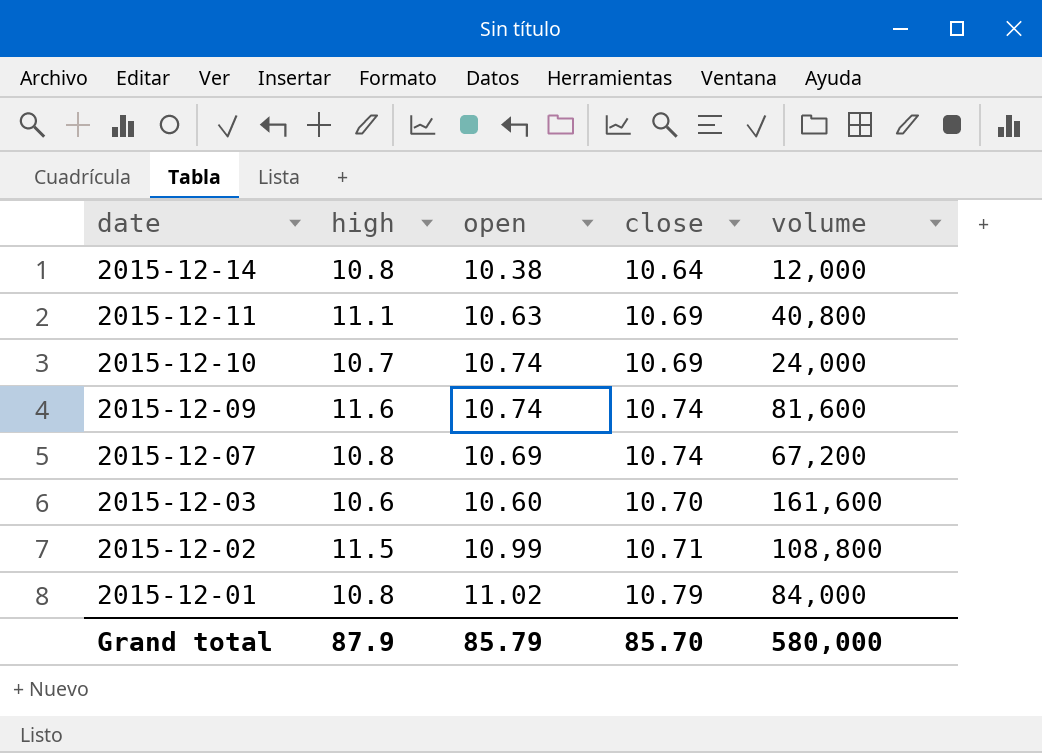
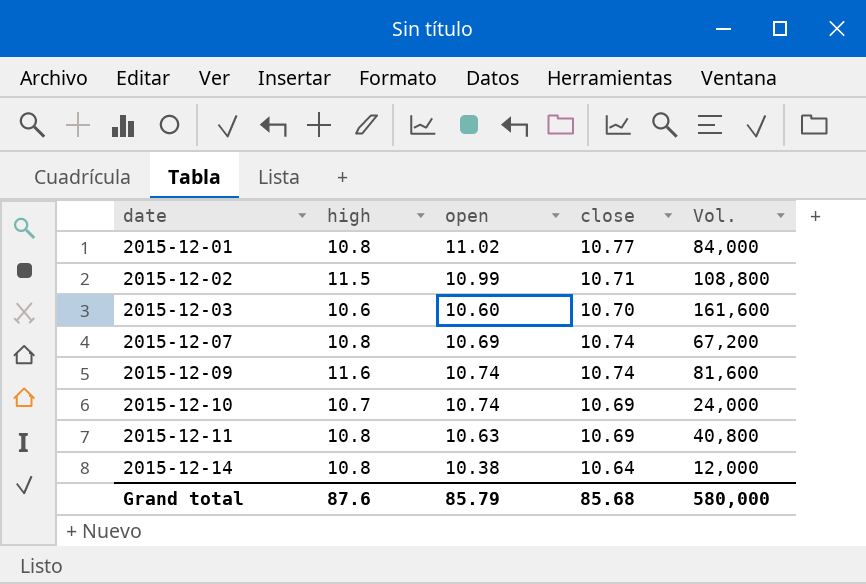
row order: date descending -> date ascending
column name: volume -> Vol.
2015-12-01 | close: 10.79 -> 10.77
2015-12-11 | high: 11.1 -> 10.8
Grand total | high: 87.9 -> 87.6
Grand total | close: 85.70 -> 85.68

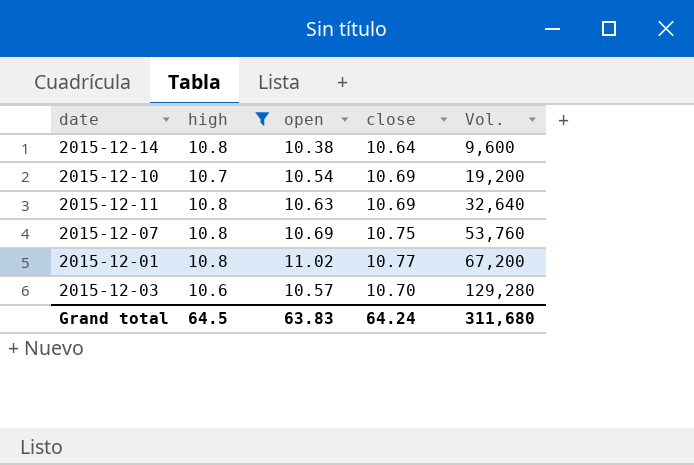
filter: none -> high <= 10.8
row order: date ascending -> Vol. ascending
2015-12-14 | Vol.: 12,000 -> 9,600
2015-12-10 | open: 10.74 -> 10.54
2015-12-10 | Vol.: 24,000 -> 19,200
2015-12-11 | Vol.: 40,800 -> 32,640
2015-12-07 | close: 10.74 -> 10.75
2015-12-07 | Vol.: 67,200 -> 53,760
2015-12-01 | Vol.: 84,000 -> 67,200
2015-12-03 | open: 10.60 -> 10.57
2015-12-03 | Vol.: 161,600 -> 129,280
Grand total | high: 87.6 -> 64.5
Grand total | open: 85.79 -> 63.83
Grand total | close: 85.68 -> 64.24
Grand total | Vol.: 580,000 -> 311,680

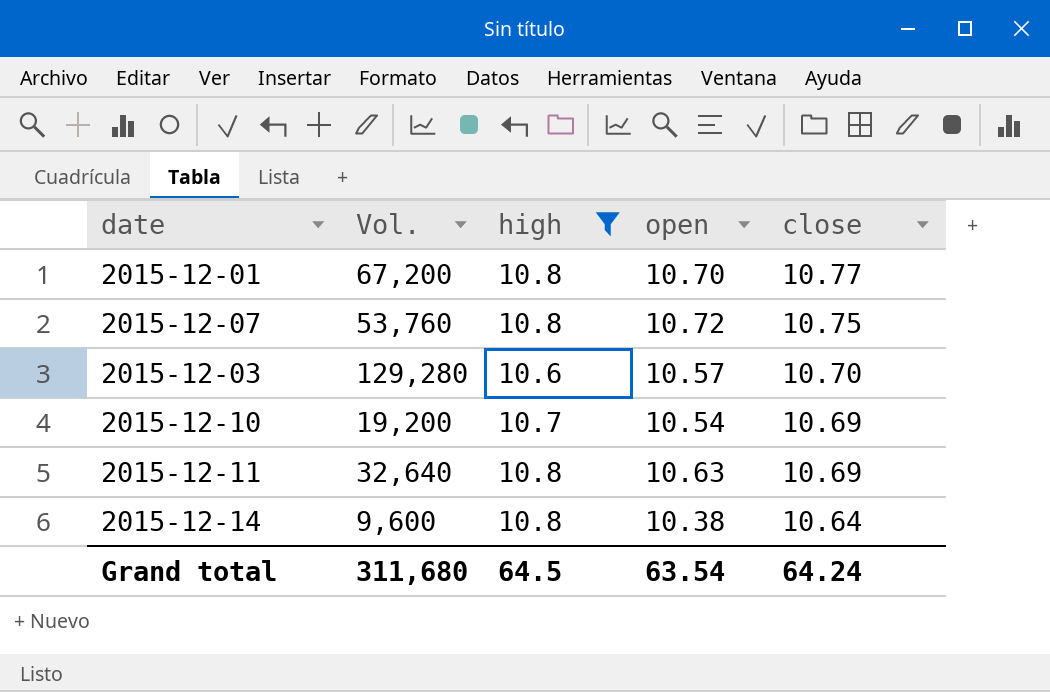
row order: Vol. ascending -> close descending
column Vol. | position: 5 -> 2
2015-12-01 | open: 11.02 -> 10.70
2015-12-07 | open: 10.69 -> 10.72
Grand total | open: 63.83 -> 63.54

